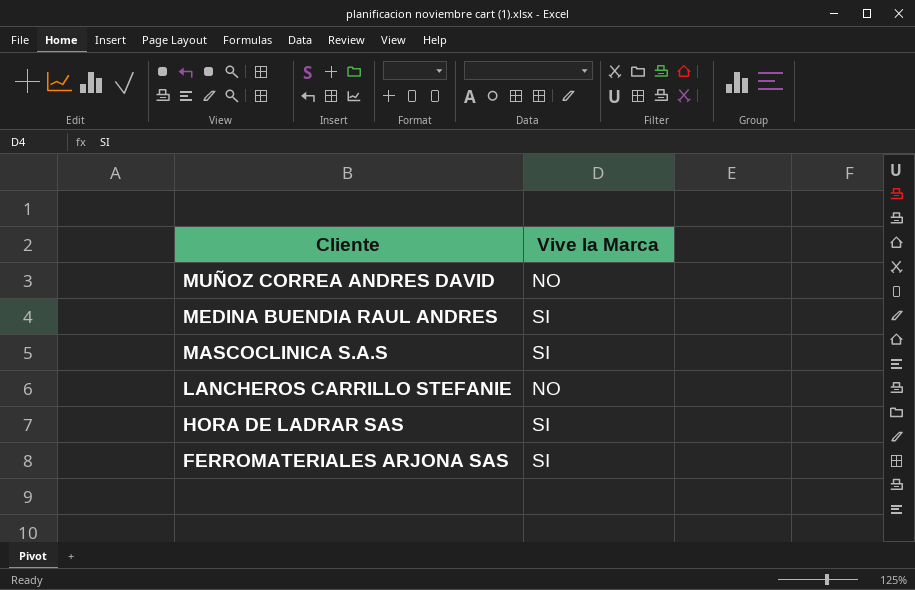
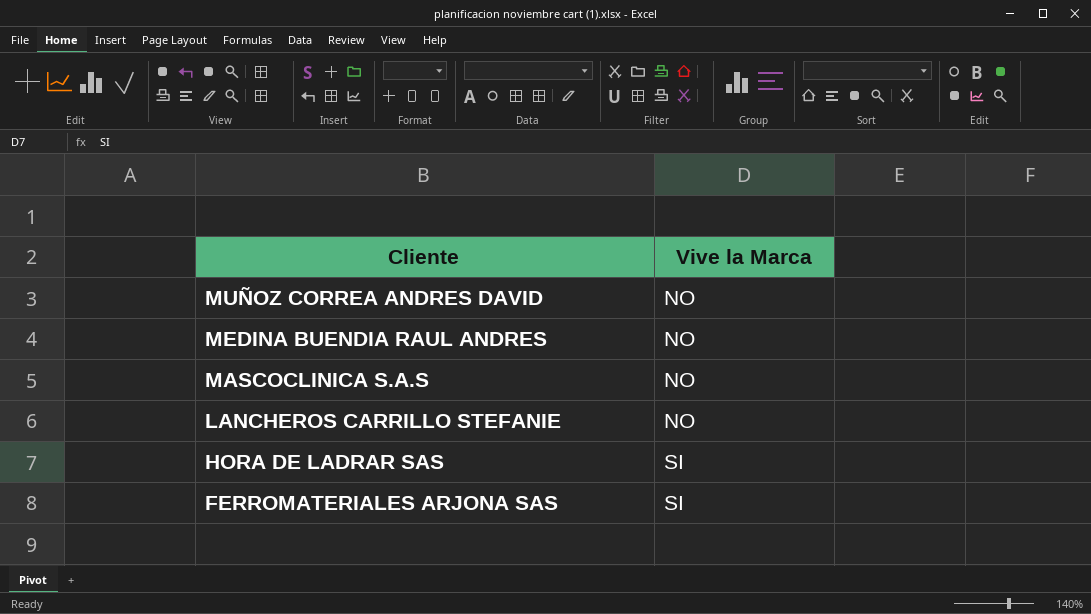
MEDINA BUENDIA RAUL ANDRES | Vive la Marca: SI -> NO
MASCOCLINICA S.A.S | Vive la Marca: SI -> NO

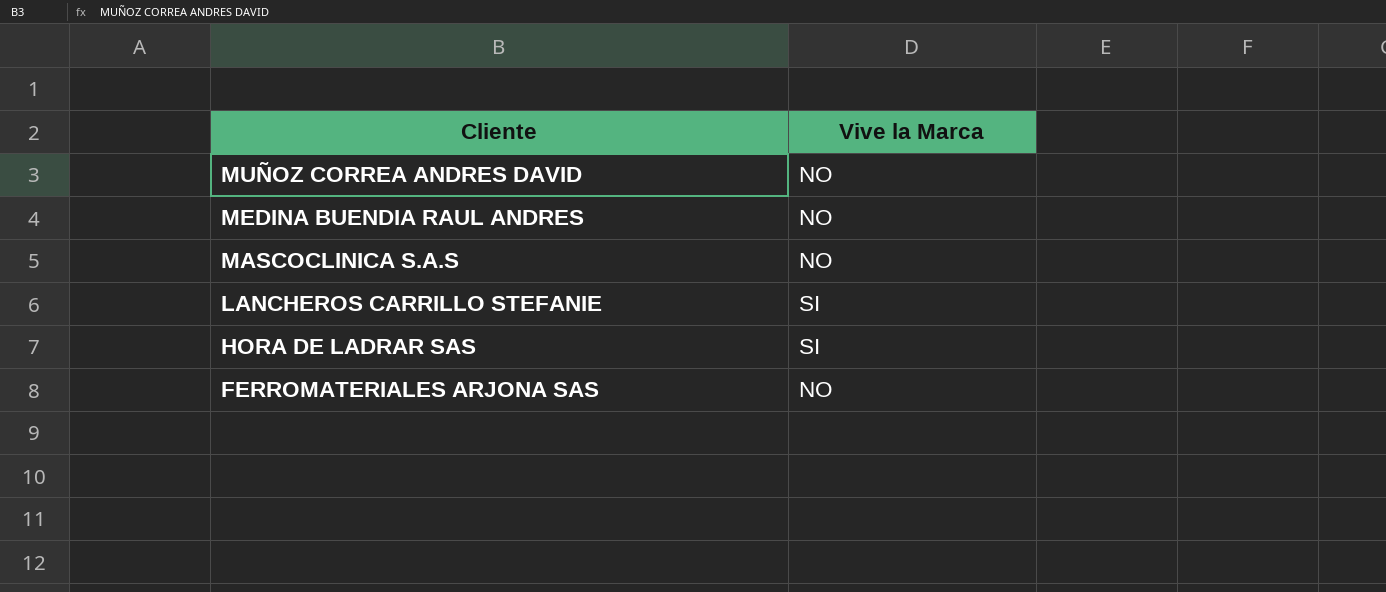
LANCHEROS CARRILLO STEFANIE | Vive la Marca: NO -> SI
FERROMATERIALES ARJONA SAS | Vive la Marca: SI -> NO

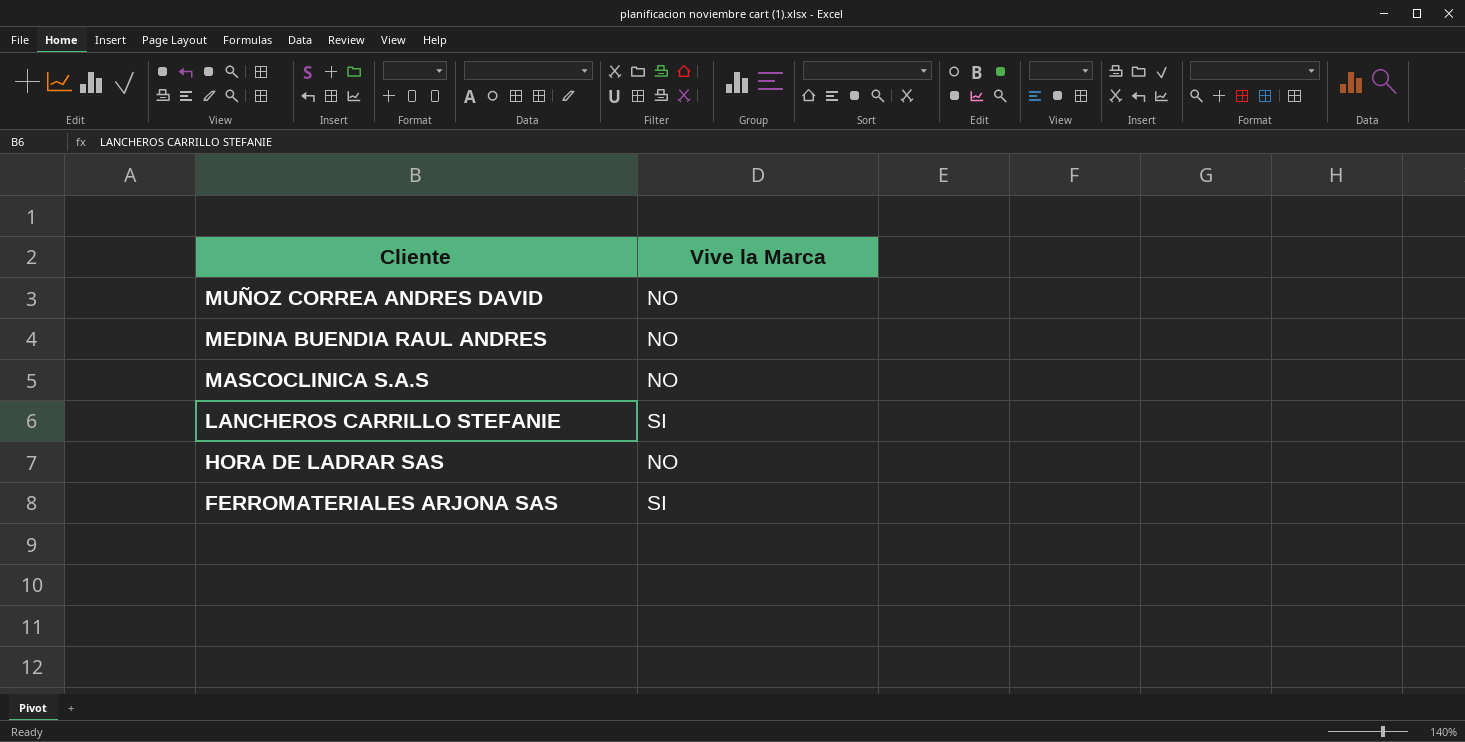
HORA DE LADRAR SAS | Vive la Marca: SI -> NO
FERROMATERIALES ARJONA SAS | Vive la Marca: NO -> SI

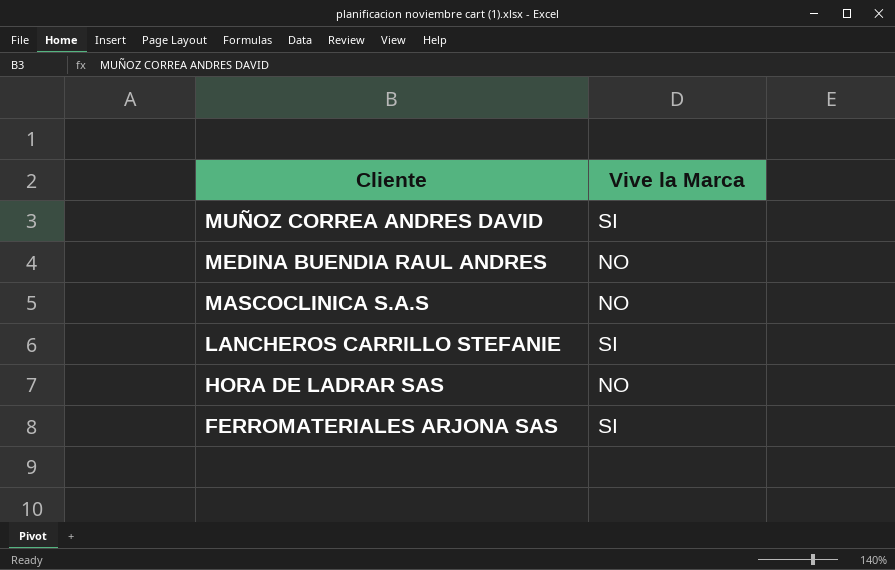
MUÑOZ CORREA ANDRES DAVID | Vive la Marca: NO -> SI

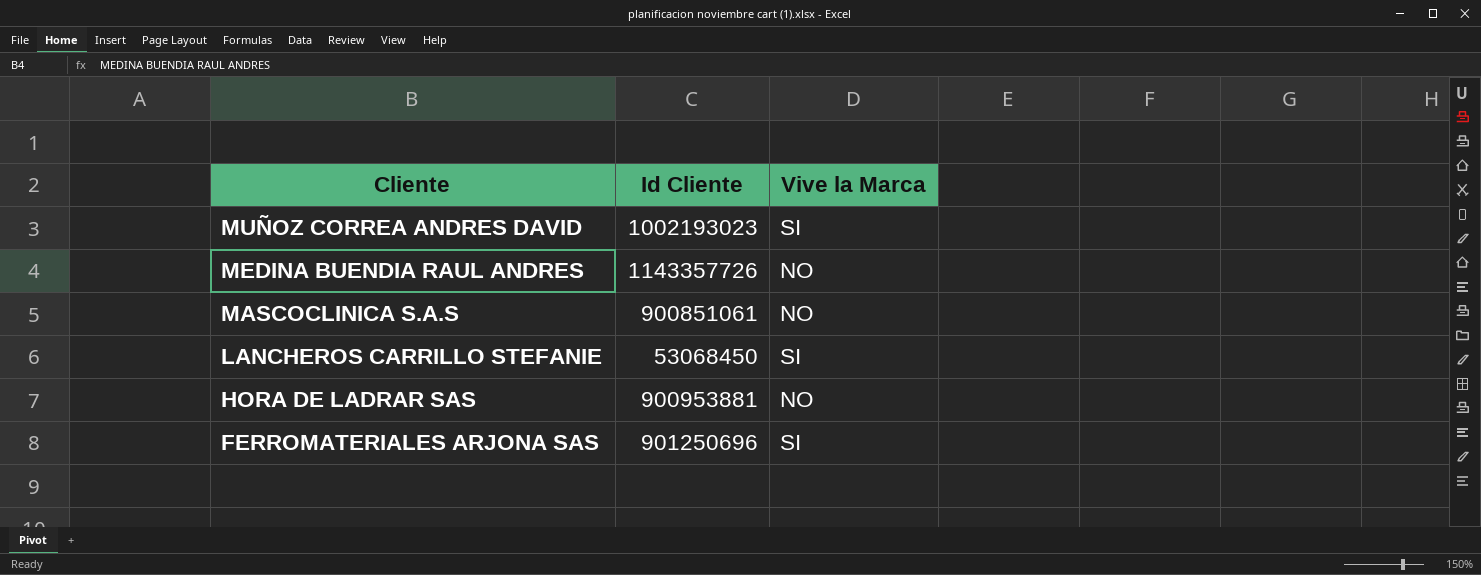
column Id Cliente | position: none -> 2

